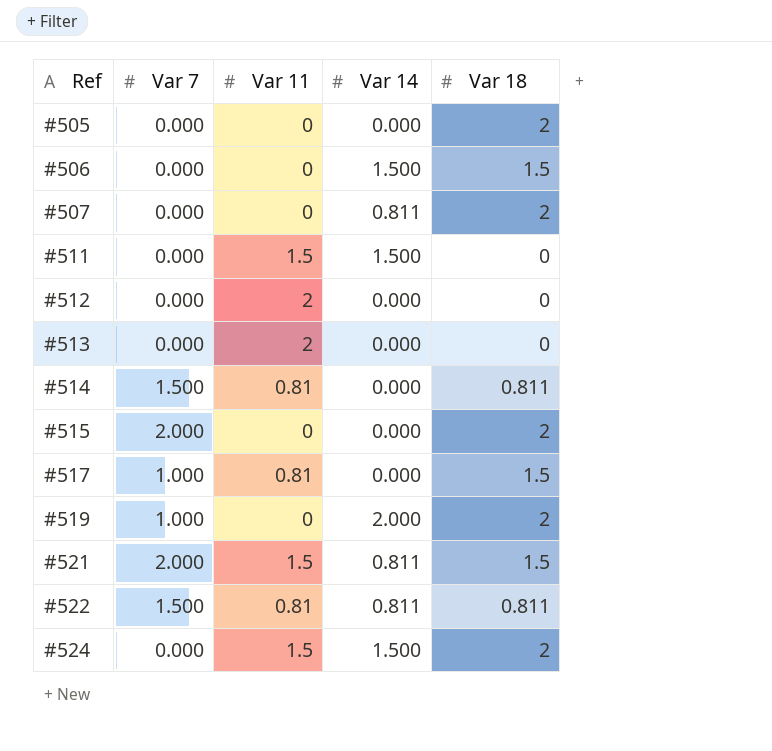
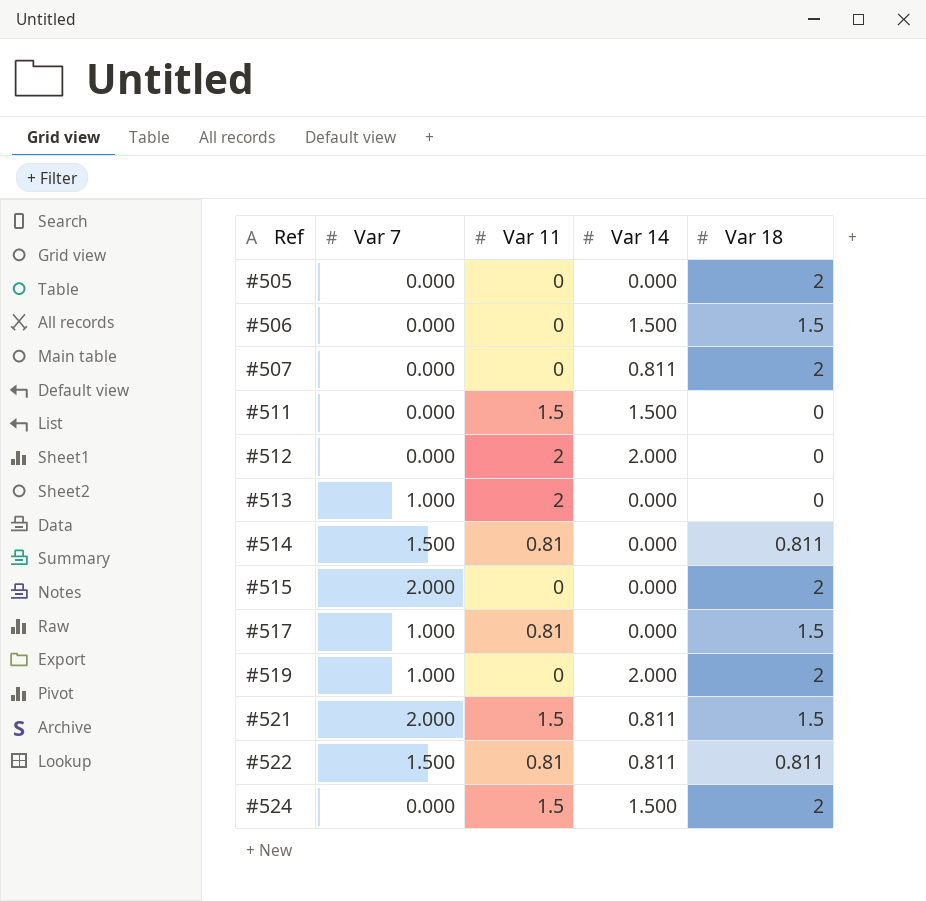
#512 | Var 14: 0.000 -> 2.000
#513 | Var 7: 0.000 -> 1.000

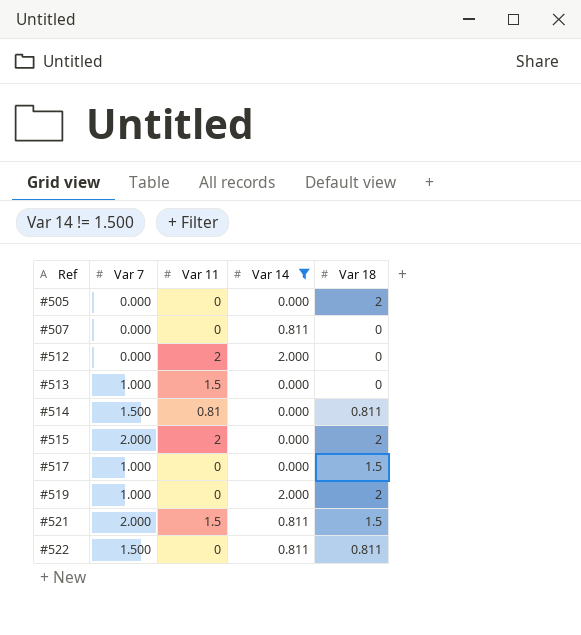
filter: none -> Var 14 != 1.500
#507 | Var 18: 2 -> 0
#513 | Var 11: 2 -> 1.5
#515 | Var 11: 0 -> 2
#517 | Var 11: 0.81 -> 0
#522 | Var 11: 0.81 -> 0

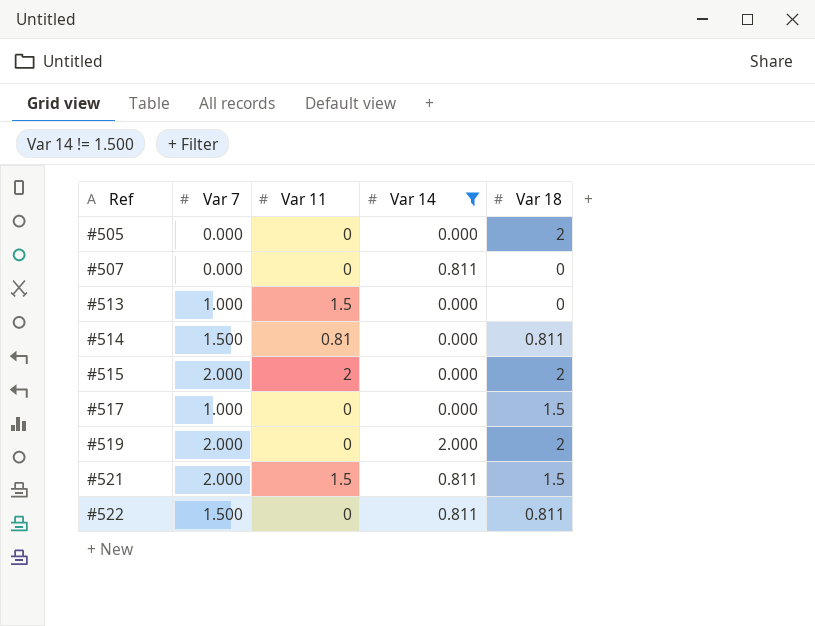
row #512: 0.000 | 2 | 2.000 | 0 -> none
#519 | Var 7: 1.000 -> 2.000

